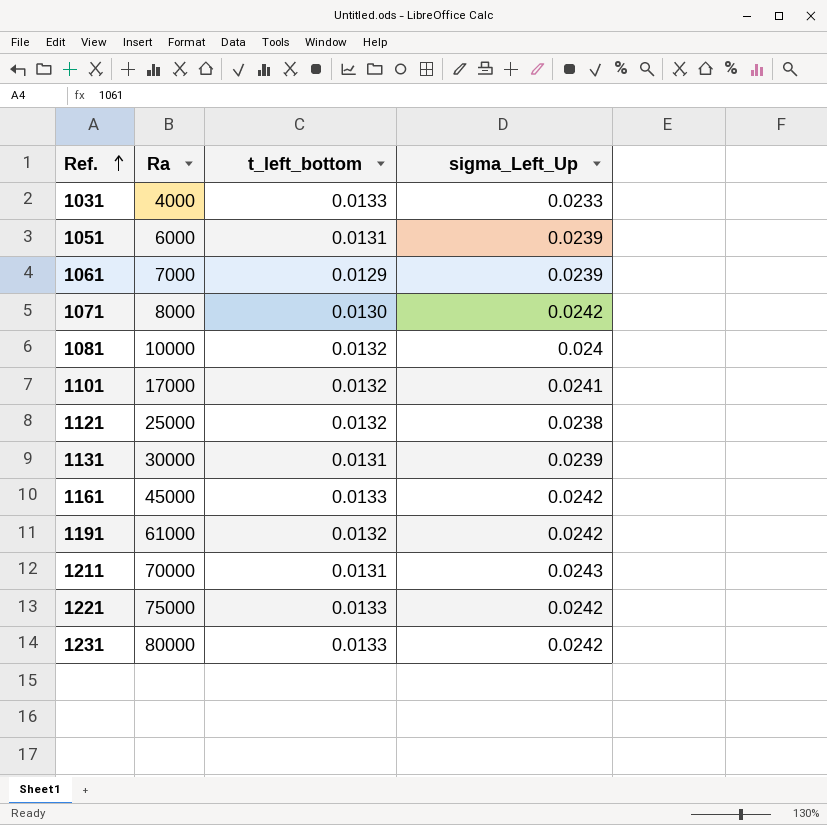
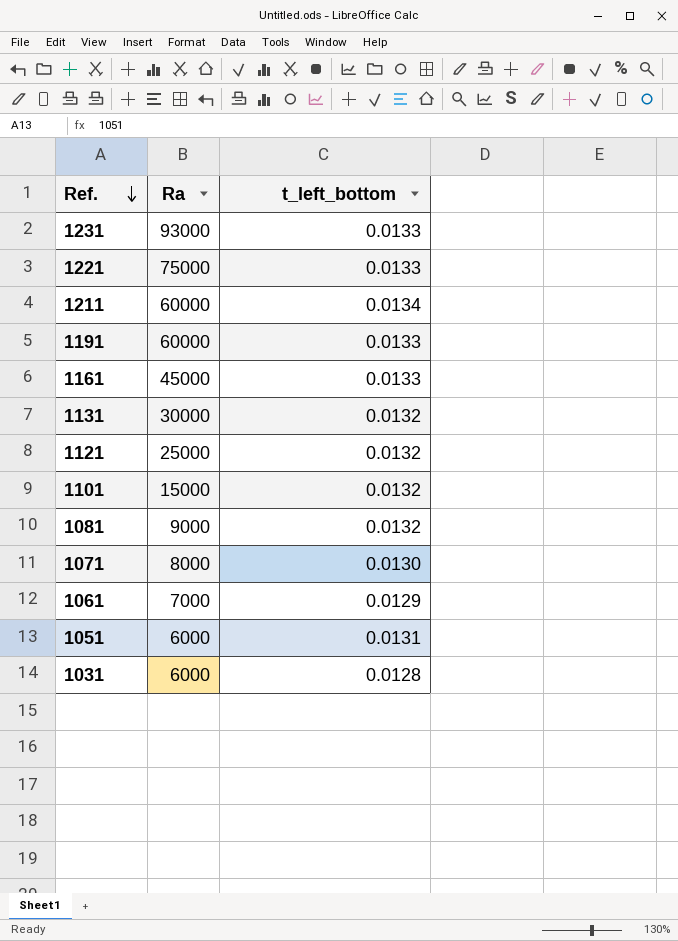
row order: Ref. ascending -> Ref. descending
column sigma_Left_Up | position: 4 -> none
1231 | Ra: 80000 -> 93000
1211 | Ra: 70000 -> 60000
1211 | t_left_bottom: 0.0131 -> 0.0134
1191 | Ra: 61000 -> 60000
1191 | t_left_bottom: 0.0132 -> 0.0133
1131 | t_left_bottom: 0.0131 -> 0.0132
1101 | Ra: 17000 -> 15000
1081 | Ra: 10000 -> 9000
1031 | Ra: 4000 -> 6000
1031 | t_left_bottom: 0.0133 -> 0.0128

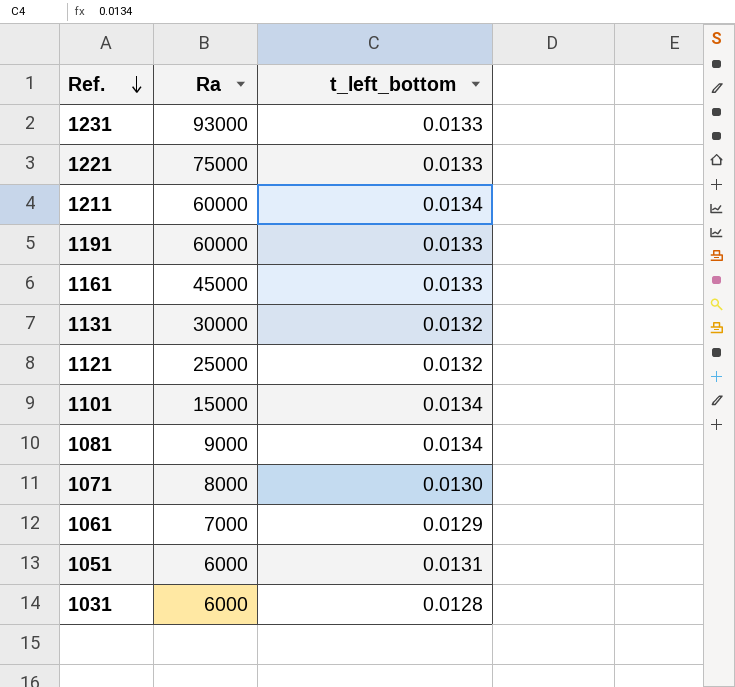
1101 | t_left_bottom: 0.0132 -> 0.0134
1081 | t_left_bottom: 0.0132 -> 0.0134

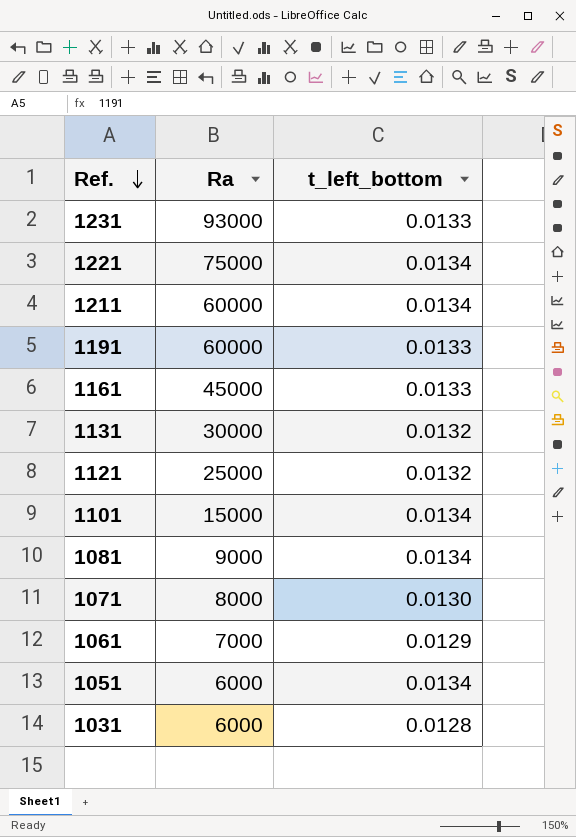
1221 | t_left_bottom: 0.0133 -> 0.0134
1051 | t_left_bottom: 0.0131 -> 0.0134

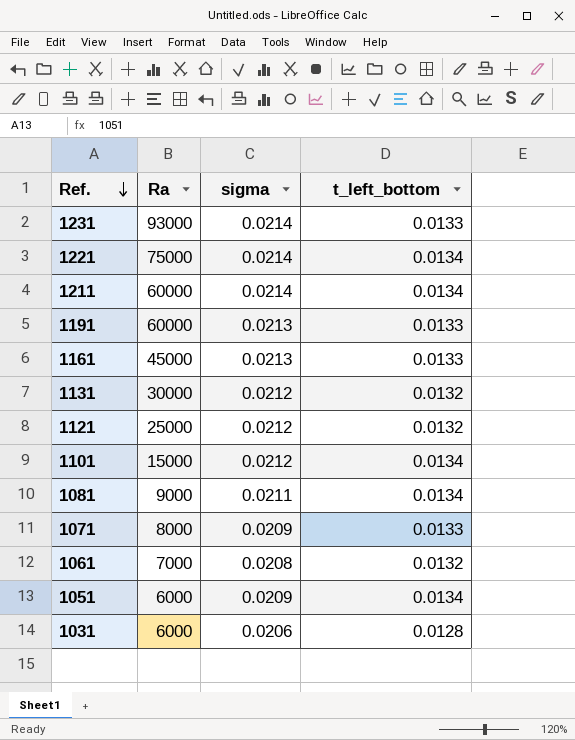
column sigma | position: none -> 3
1071 | t_left_bottom: 0.0130 -> 0.0133
1061 | t_left_bottom: 0.0129 -> 0.0132

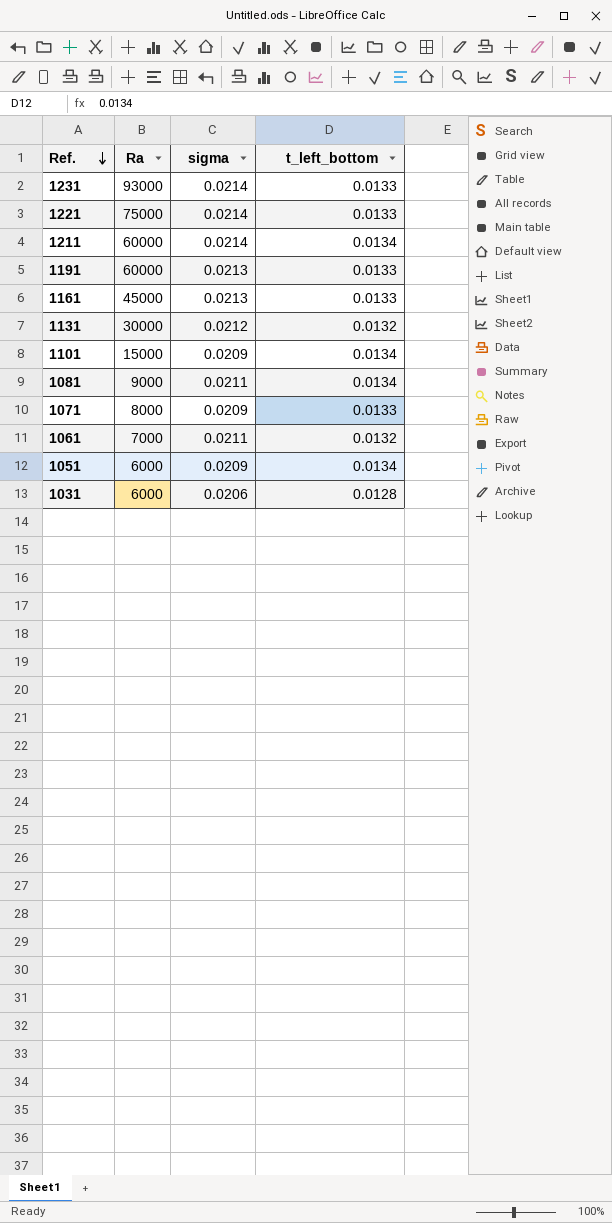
row 1121: 25000 | 0.0212 | 0.0132 -> none
1221 | t_left_bottom: 0.0134 -> 0.0133
1101 | sigma: 0.0212 -> 0.0209
1061 | sigma: 0.0208 -> 0.0211

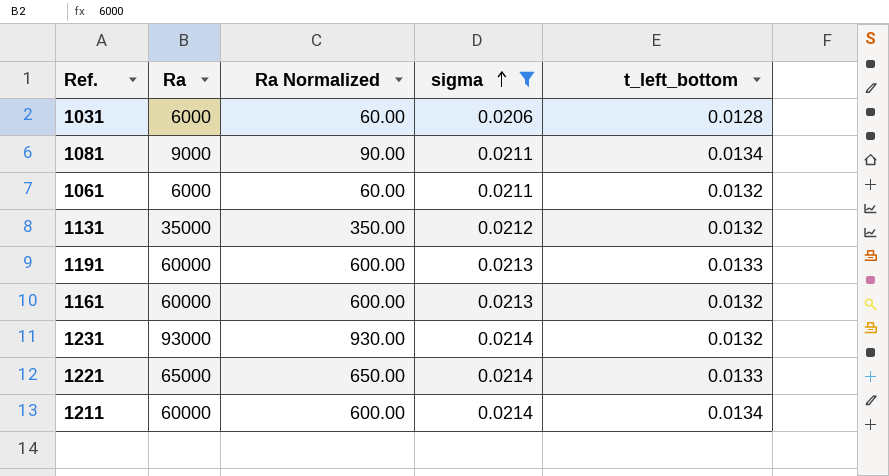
filter: none -> sigma != 0.0209
row order: Ref. descending -> sigma ascending
column Ra Normalized | formula: none -> [Ra] * 0.01
1061 | Ra: 7000 -> 6000
1131 | Ra: 30000 -> 35000
1161 | Ra: 45000 -> 60000
1161 | t_left_bottom: 0.0133 -> 0.0132
1231 | t_left_bottom: 0.0133 -> 0.0132
1221 | Ra: 75000 -> 65000

